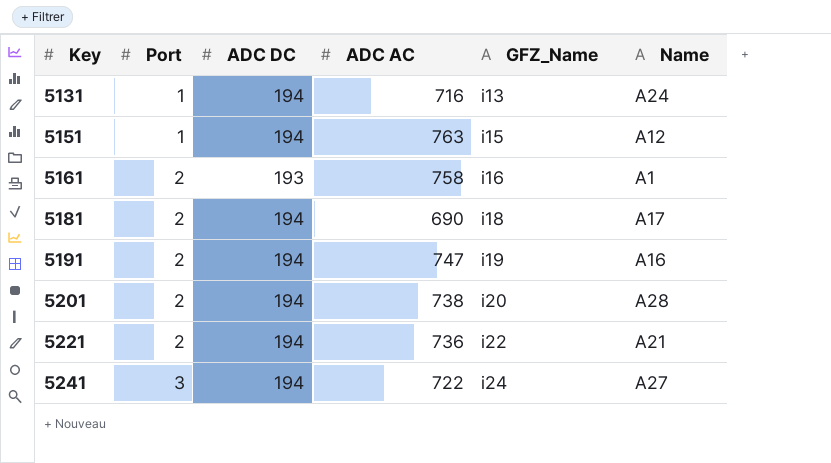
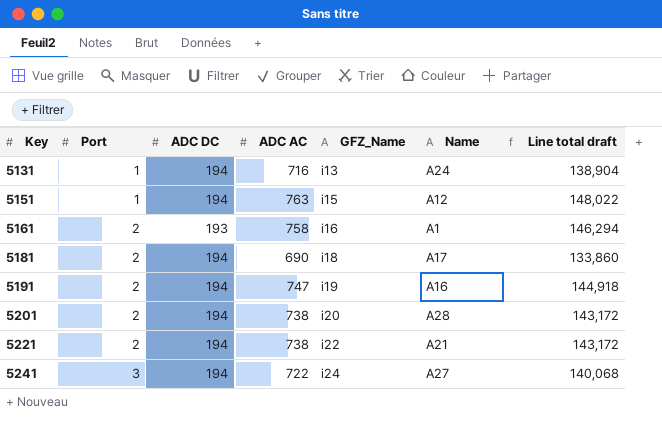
column Line total draft | formula: none -> [ADC DC] * [ADC AC]
5221 | ADC AC: 736 -> 738

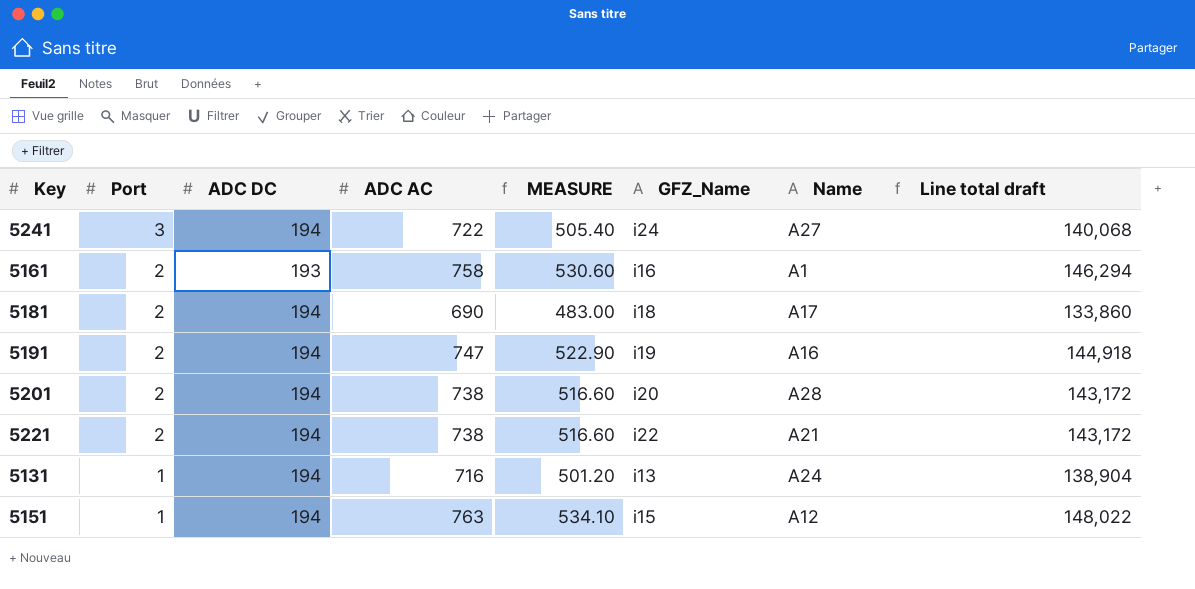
row order: Key ascending -> Port descending
column MEASURE | formula: none -> [ADC AC] * 0.7

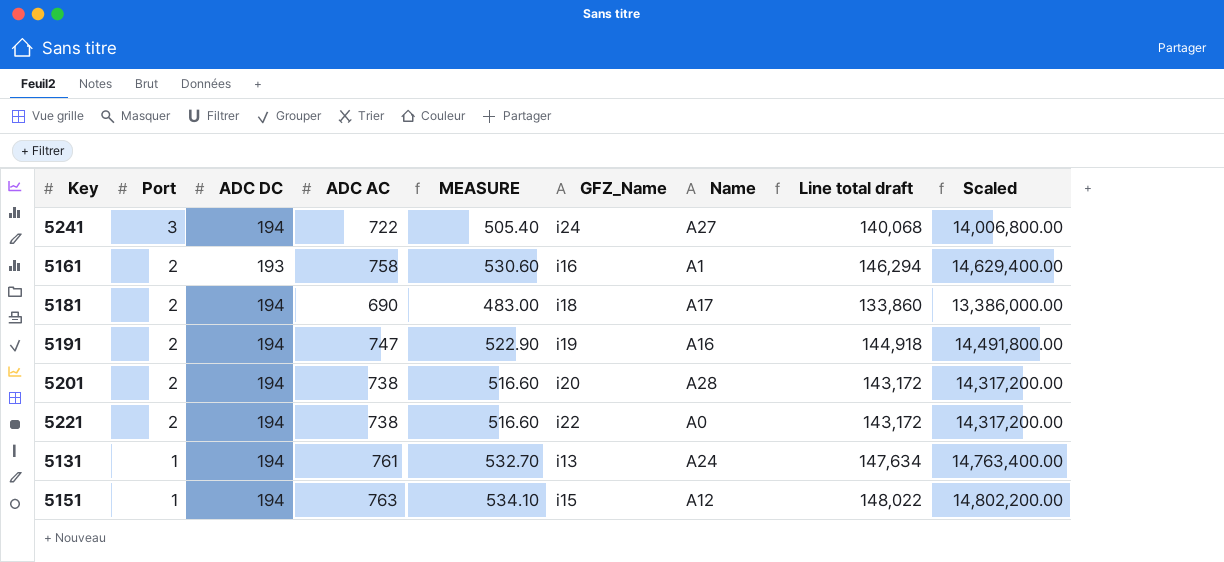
column Scaled | formula: none -> [Line total draft] * 100
5221 | Name: A21 -> A0
5131 | ADC AC: 716 -> 761
5131 | MEASURE: 501.20 -> 532.70
5131 | Line total draft: 138,904 -> 147,634

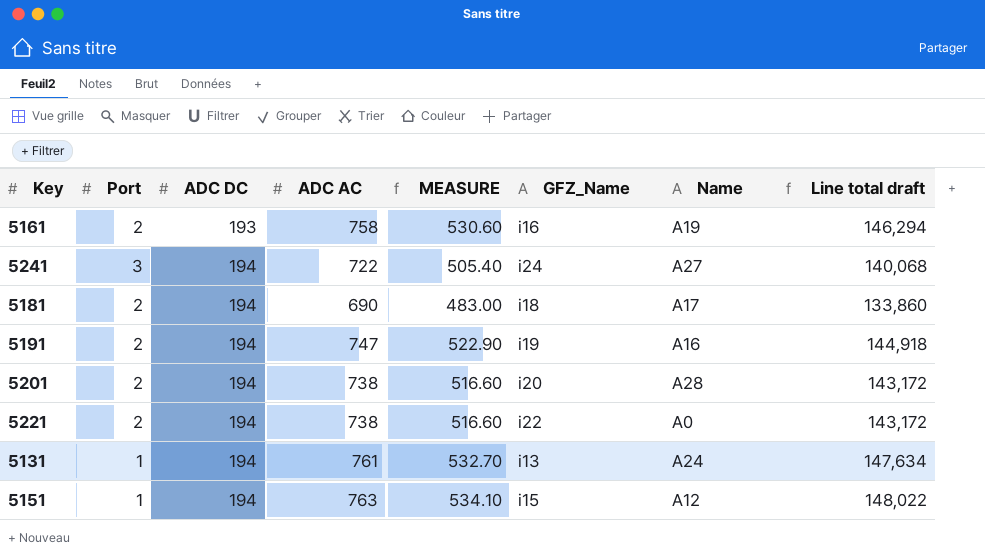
row order: Port descending -> ADC DC ascending
column Scaled | formula: [Line total draft] * 100 -> none
5161 | Name: A1 -> A19

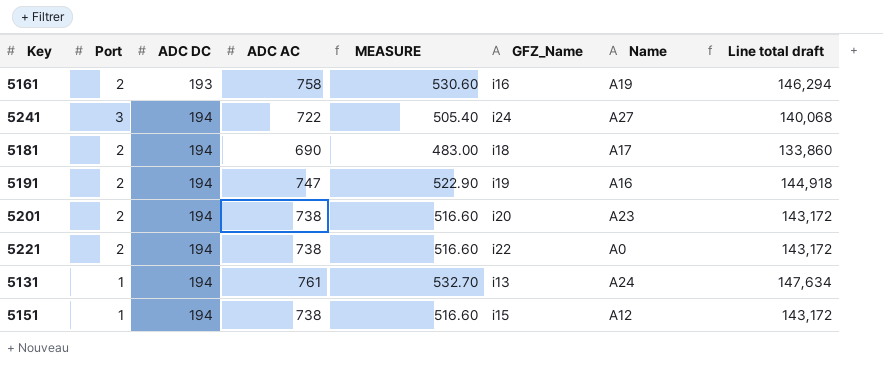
5201 | Name: A28 -> A23
5151 | ADC AC: 763 -> 738
5151 | MEASURE: 534.10 -> 516.60
5151 | Line total draft: 148,022 -> 143,172

